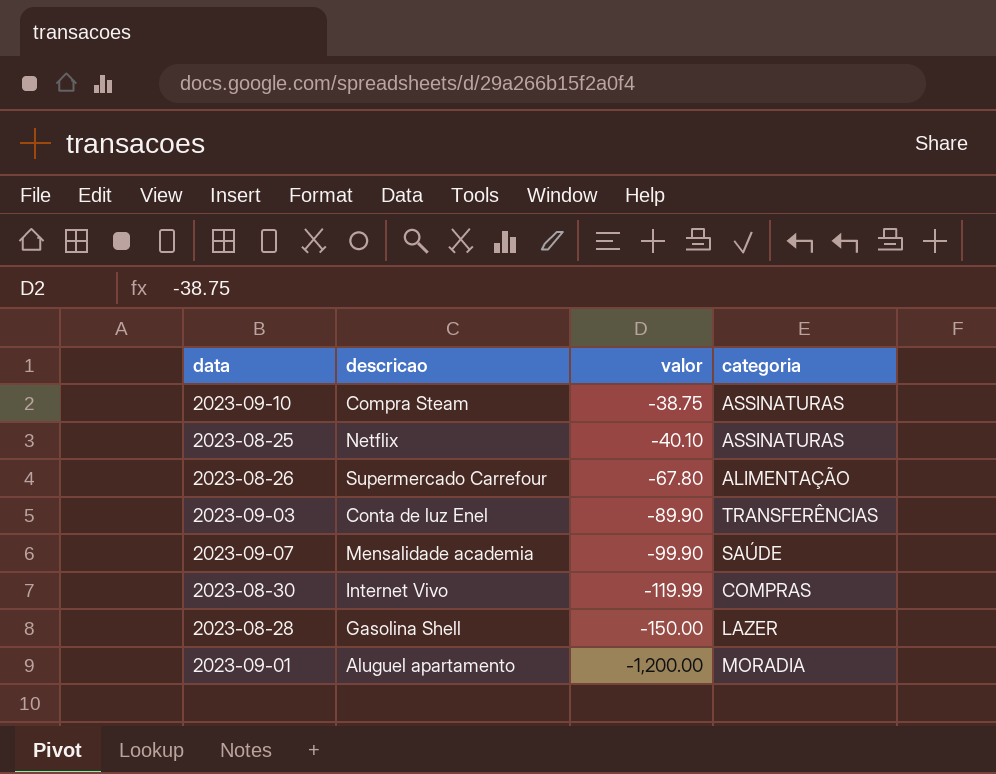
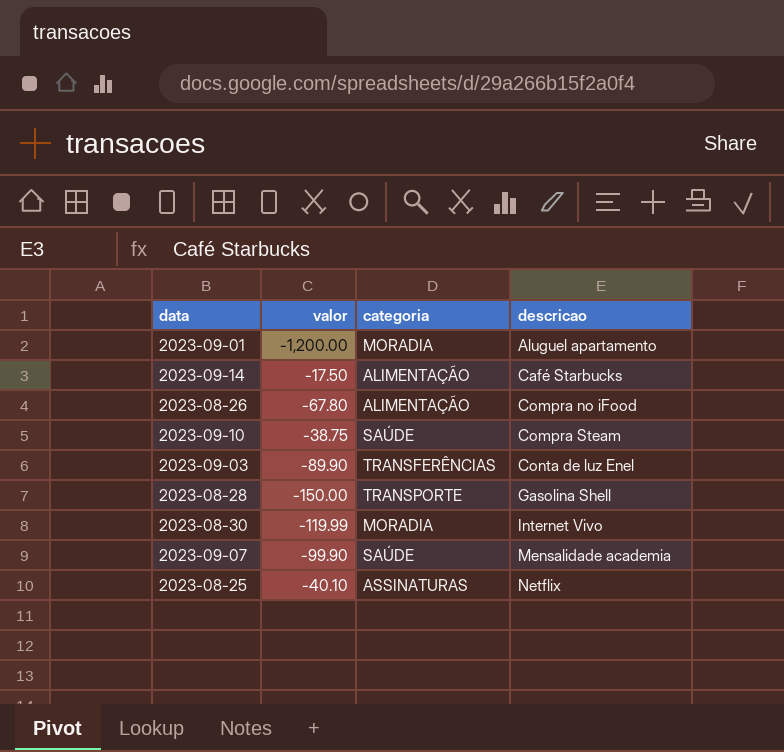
row order: valor descending -> descricao ascending
column descricao | position: 2 -> 4
row 2023-09-14: none -> -17.50 | ALIMENTAÇÃO | Café Starbucks
2023-08-26 | descricao: Supermercado Carrefour -> Compra no iFood
2023-09-10 | categoria: ASSINATURAS -> SAÚDE
2023-08-28 | categoria: LAZER -> TRANSPORTE
2023-08-30 | categoria: COMPRAS -> MORADIA

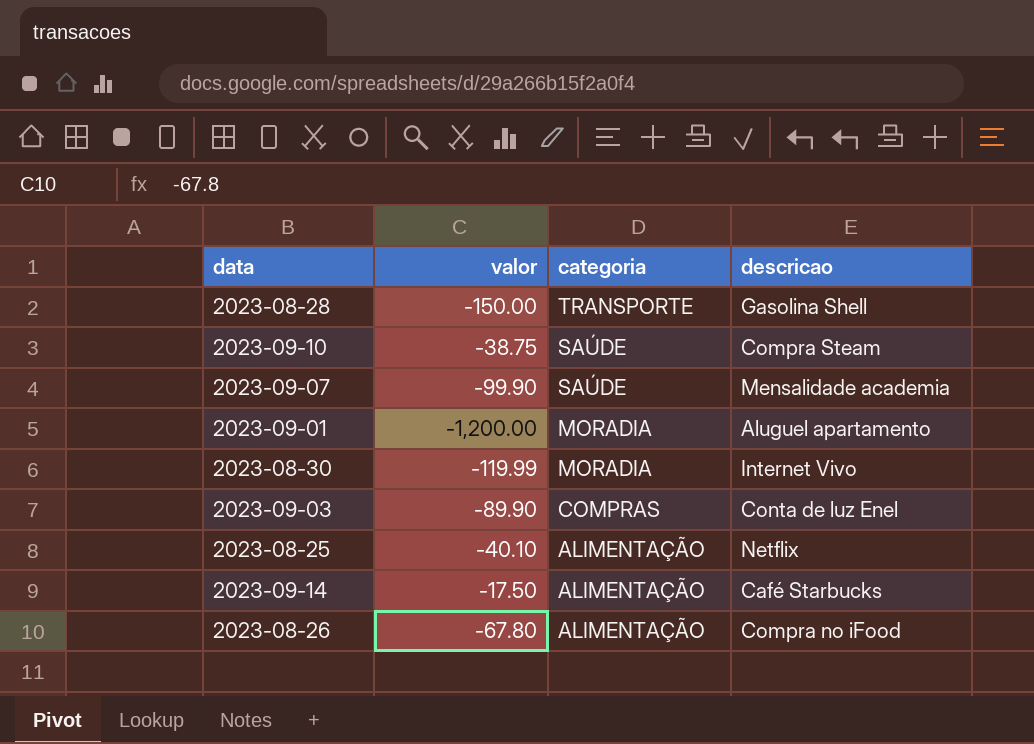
row order: descricao ascending -> categoria descending
2023-09-03 | categoria: TRANSFERÊNCIAS -> COMPRAS
2023-08-25 | categoria: ASSINATURAS -> ALIMENTAÇÃO

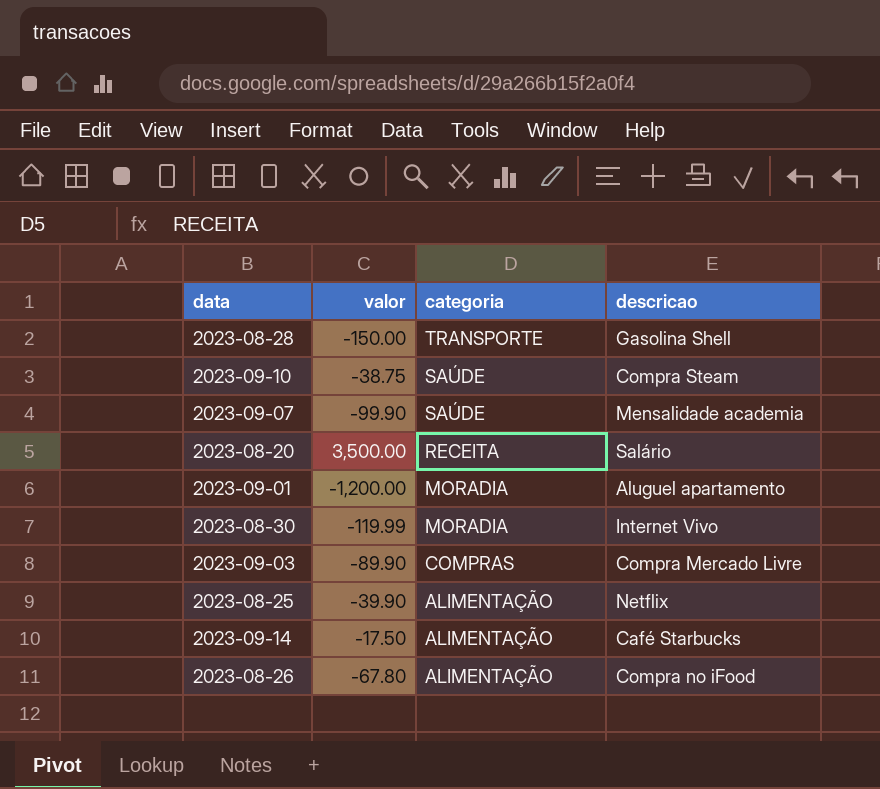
row 2023-08-20: none -> 3,500.00 | RECEITA | Salário
2023-09-03 | descricao: Conta de luz Enel -> Compra Mercado Livre
2023-08-25 | valor: -40.10 -> -39.90

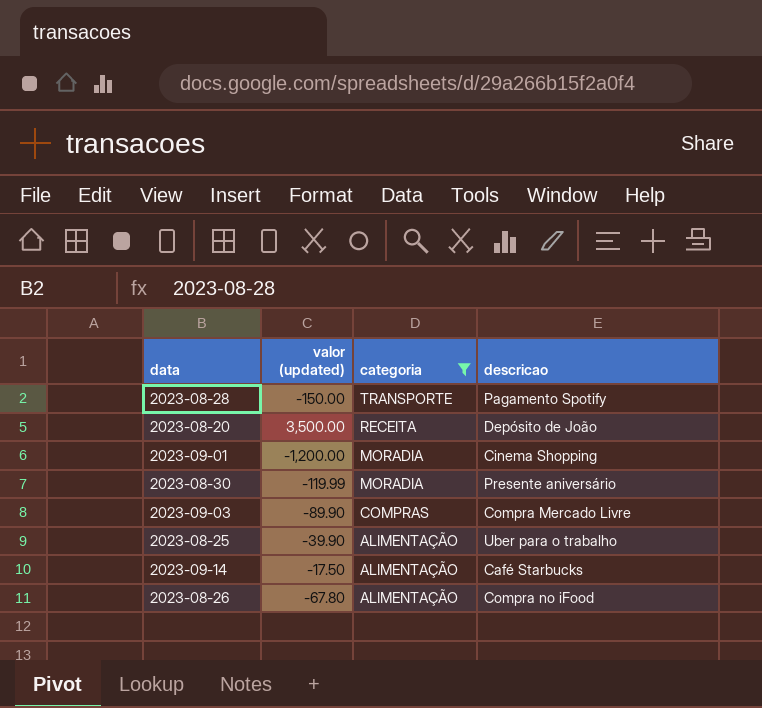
filter: none -> categoria != SAÚDE
column name: valor -> valor (updated)
2023-08-28 | descricao: Gasolina Shell -> Pagamento Spotify
2023-08-20 | descricao: Salário -> Depósito de João
2023-09-01 | descricao: Aluguel apartamento -> Cinema Shopping
2023-08-30 | descricao: Internet Vivo -> Presente aniversário
2023-08-25 | descricao: Netflix -> Uber para o trabalho

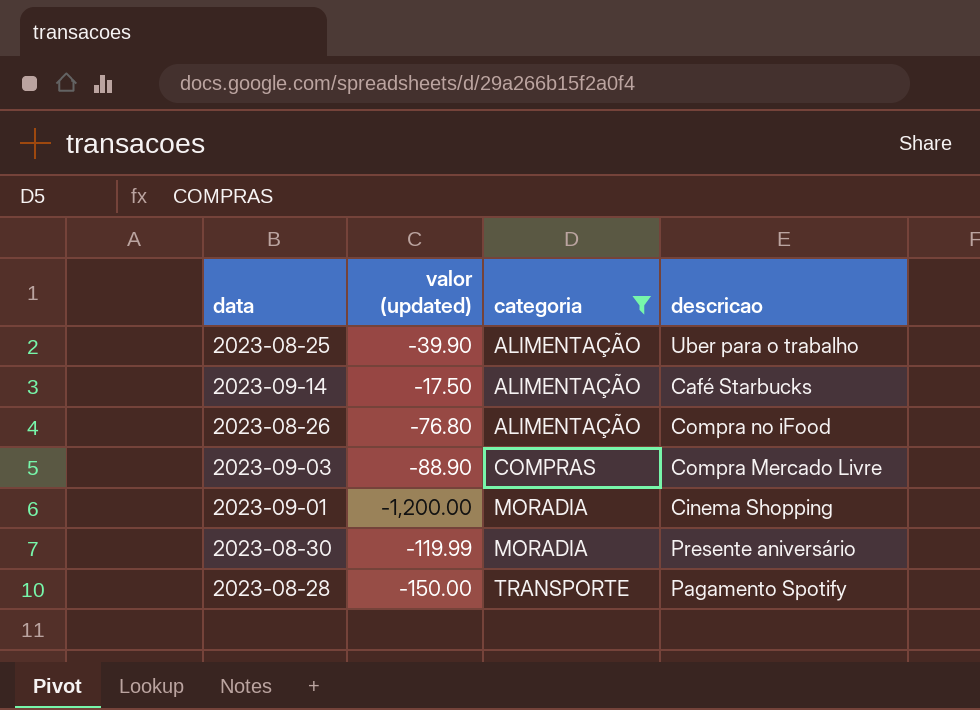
row order: categoria descending -> categoria ascending
row 2023-08-20: 3,500.00 | RECEITA | Depósito de João -> none
2023-08-26 | valor (updated): -67.80 -> -76.80
2023-09-03 | valor (updated): -89.90 -> -88.90

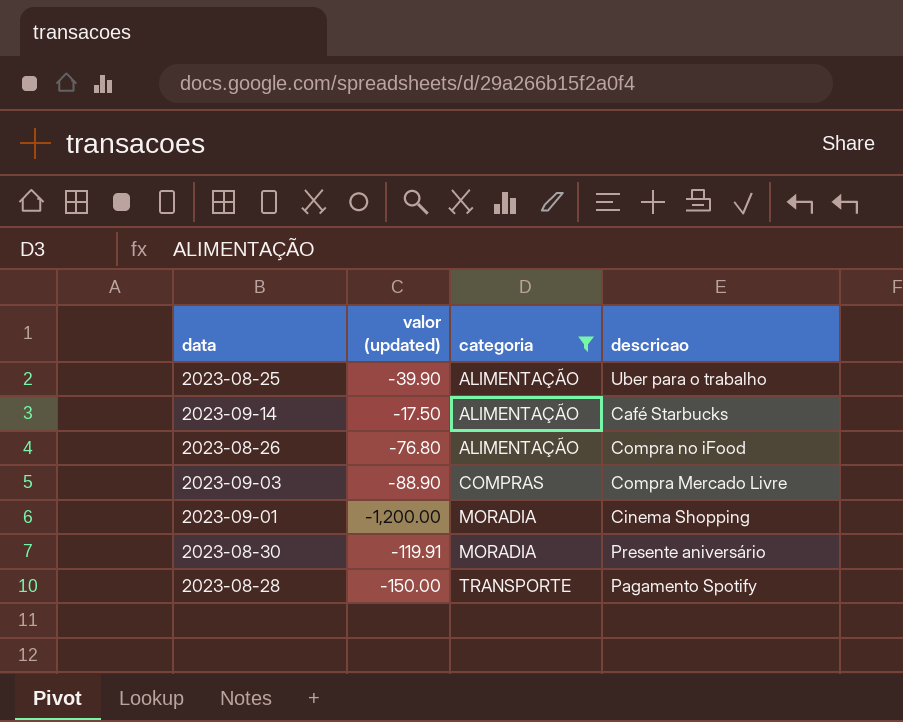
2023-08-30 | valor (updated): -119.99 -> -119.91

